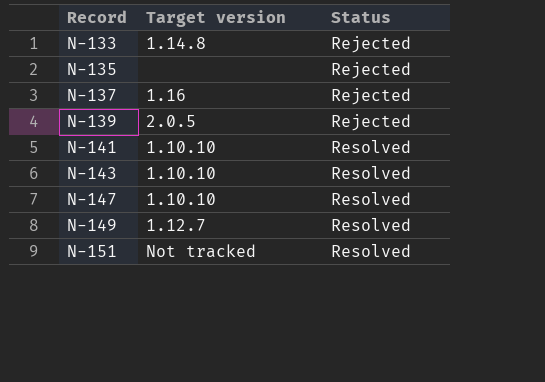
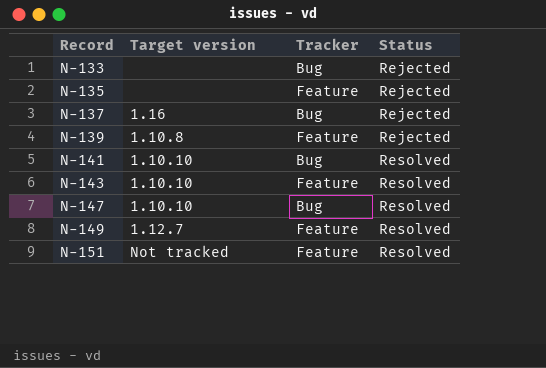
column Tracker | position: none -> 3
N-133 | Target version: 1.14.8 -> none
N-139 | Target version: 2.0.5 -> 1.10.8

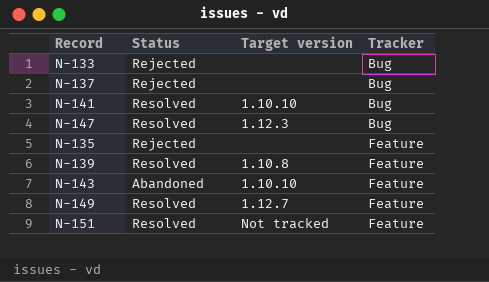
row order: Record ascending -> Tracker ascending
column Status | position: 4 -> 2
N-137 | Target version: 1.16 -> none
N-147 | Target version: 1.10.10 -> 1.12.3
N-139 | Status: Rejected -> Resolved
N-143 | Status: Resolved -> Abandoned

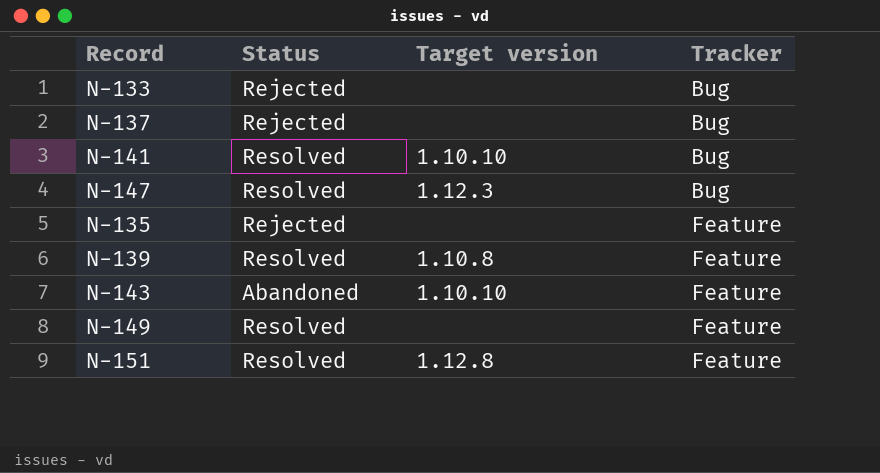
N-149 | Target version: 1.12.7 -> none
N-151 | Target version: Not tracked -> 1.12.8

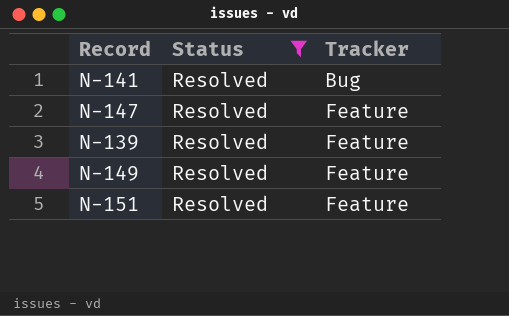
filter: none -> Status = Resolved
column Target version | position: 3 -> none
N-147 | Tracker: Bug -> Feature

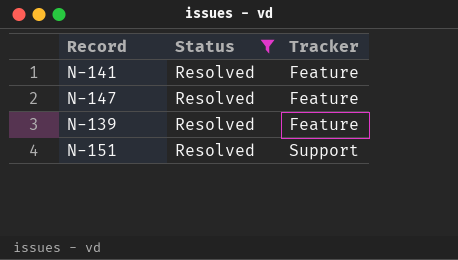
row N-149: Resolved | Feature -> none
N-141 | Tracker: Bug -> Feature
N-151 | Tracker: Feature -> Support

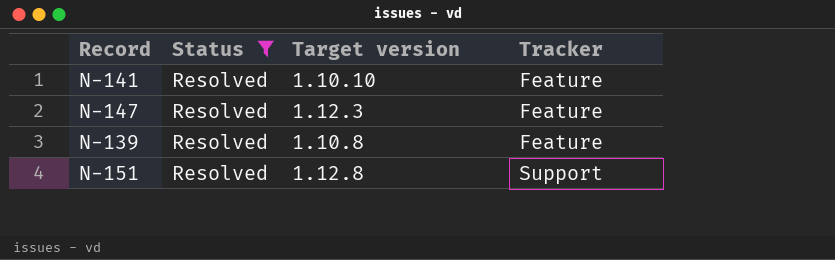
column Target version | position: none -> 3

